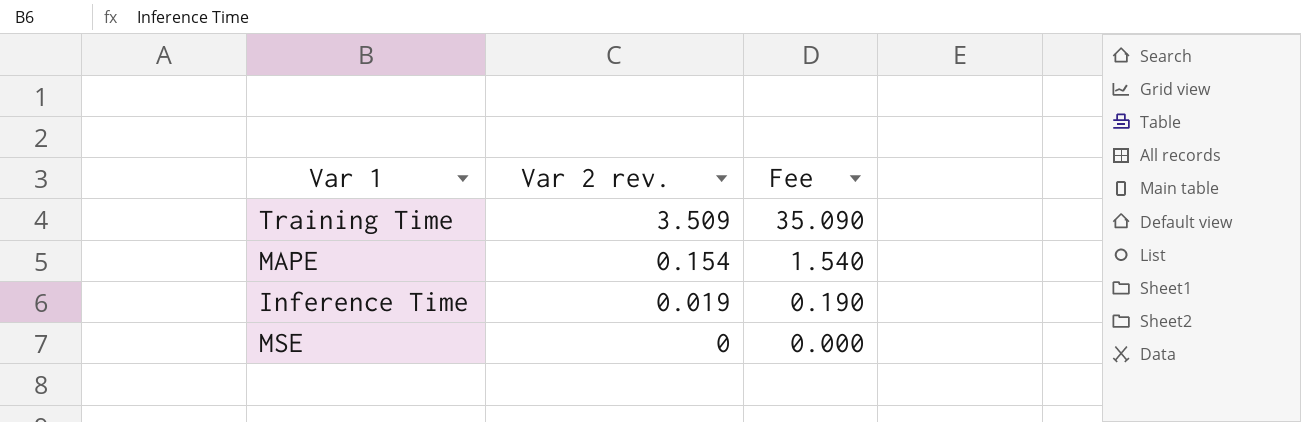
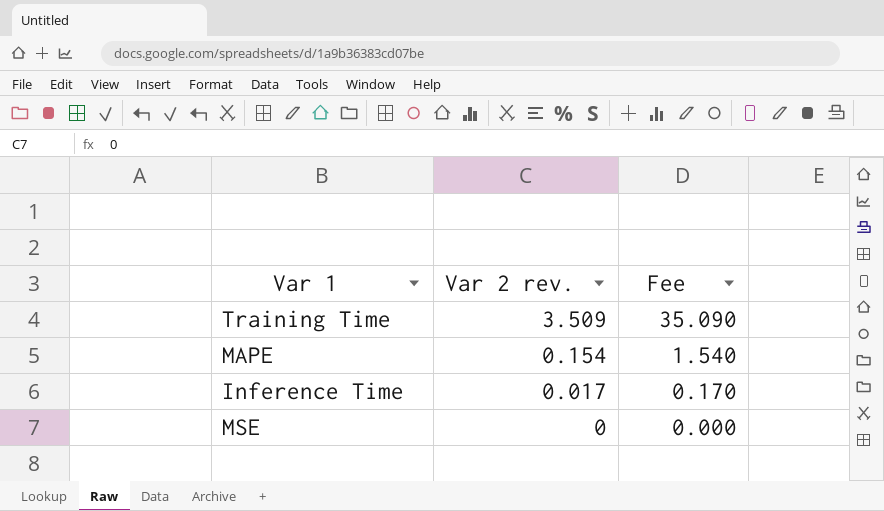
Inference Time | Var 2 rev.: 0.019 -> 0.017
Inference Time | Fee: 0.190 -> 0.170

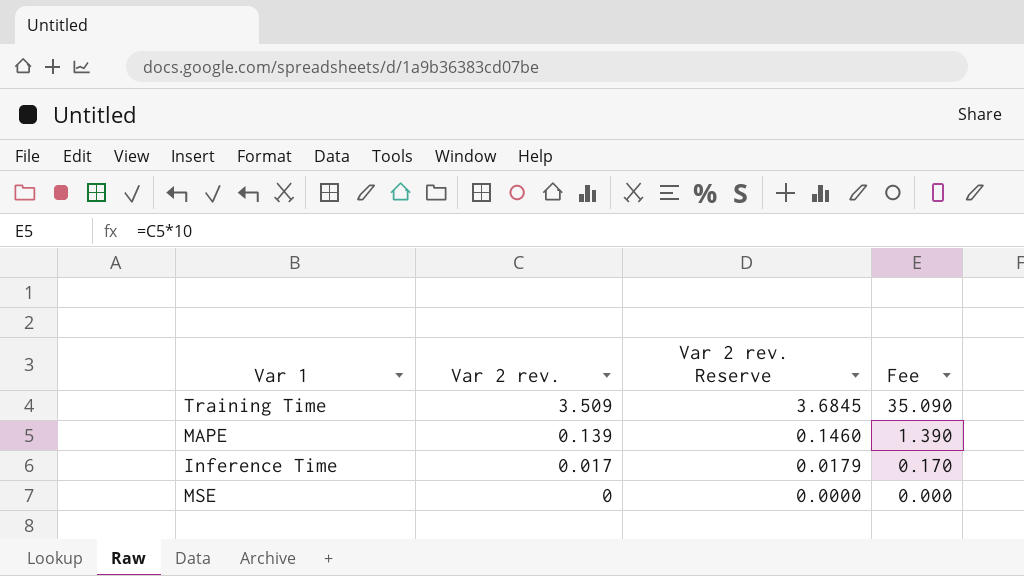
column Var 2 rev. Reserve | formula: none -> [Var 2 rev.] * 1.05
MAPE | Var 2 rev.: 0.154 -> 0.139
MAPE | Fee: 1.540 -> 1.390

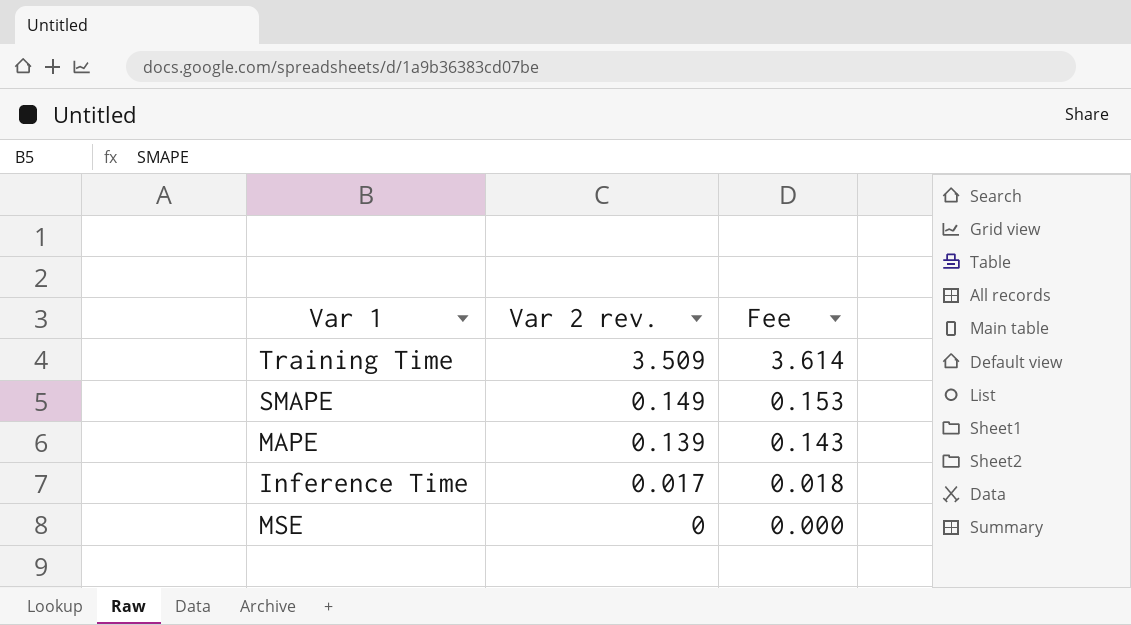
column Var 2 rev. Reserve | formula: [Var 2 rev.] * 1.05 -> none
column Fee | formula: [Var 2 rev.] * 10 -> [Var 2 rev.] * 1.03
row SMAPE: none -> 0.149 | 0.153

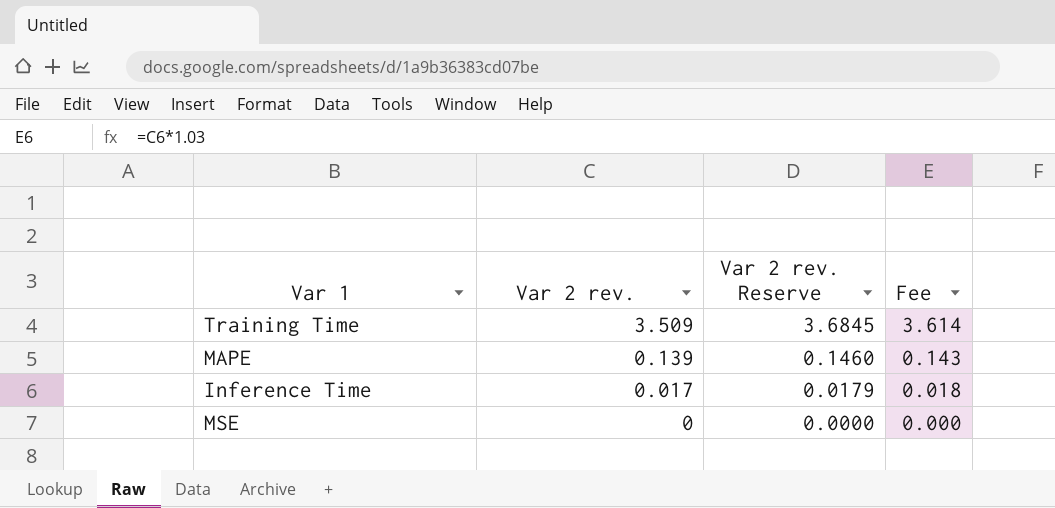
column Var 2 rev. Reserve | formula: none -> [Var 2 rev.] * 1.05
row SMAPE: 0.149 | 0.153 -> none

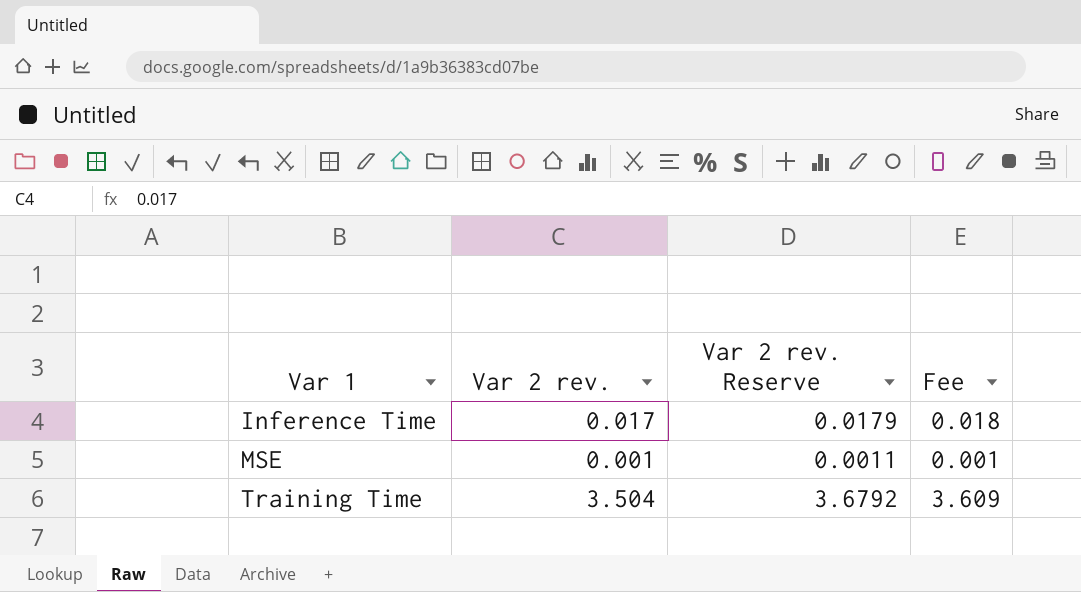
row order: Var 2 rev. descending -> Var 1 ascending
row MAPE: 0.139 | 0.1460 | 0.143 -> none
MSE | Var 2 rev.: 0 -> 0.001
MSE | Var 2 rev. Reserve: 0.0000 -> 0.0011
MSE | Fee: 0.000 -> 0.001
Training Time | Var 2 rev.: 3.509 -> 3.504
Training Time | Var 2 rev. Reserve: 3.6845 -> 3.6792
Training Time | Fee: 3.614 -> 3.609

